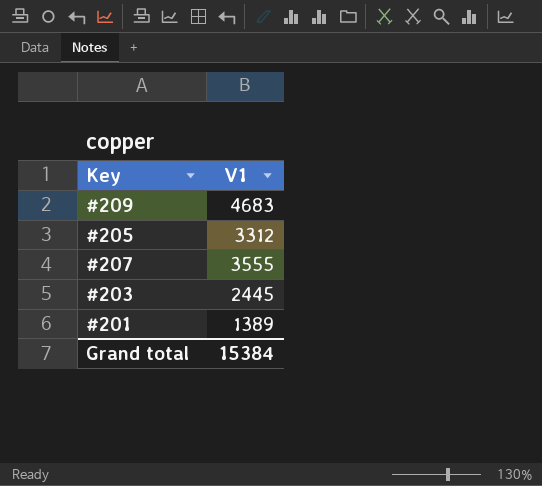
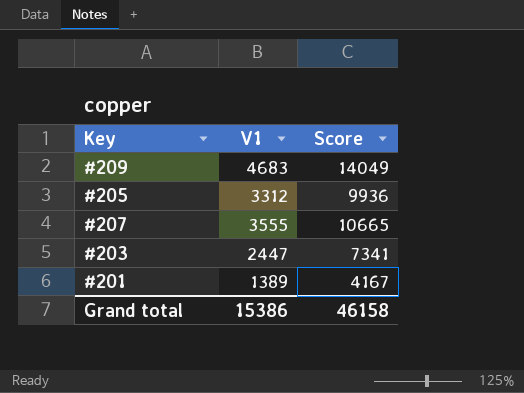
column Score | formula: none -> [V1] * 3
#203 | V1: 2445 -> 2447
Grand total | V1: 15384 -> 15386

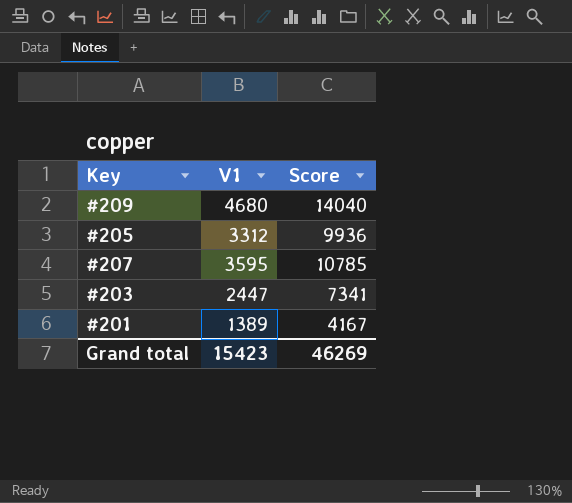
#209 | V1: 4683 -> 4680
#209 | Score: 14049 -> 14040
#207 | V1: 3555 -> 3595
#207 | Score: 10665 -> 10785
Grand total | V1: 15386 -> 15423
Grand total | Score: 46158 -> 46269

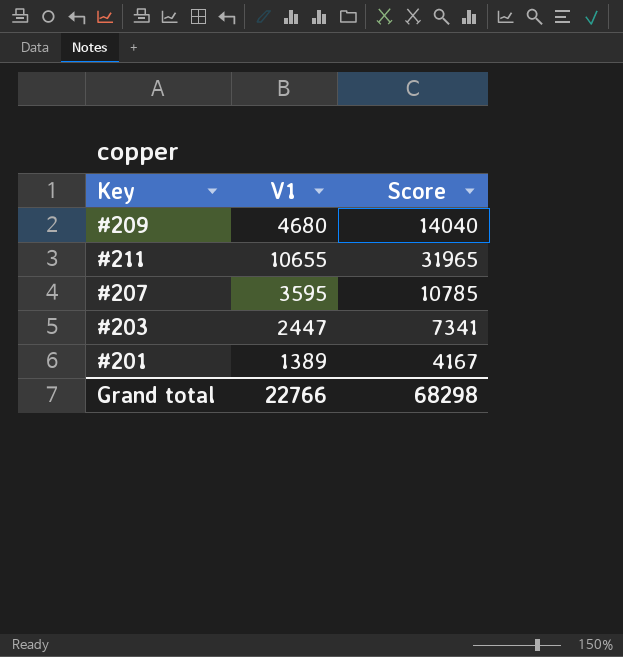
row #205: 3312 | 9936 -> none
row #211: none -> 10655 | 31965
Grand total | V1: 15423 -> 22766
Grand total | Score: 46269 -> 68298

